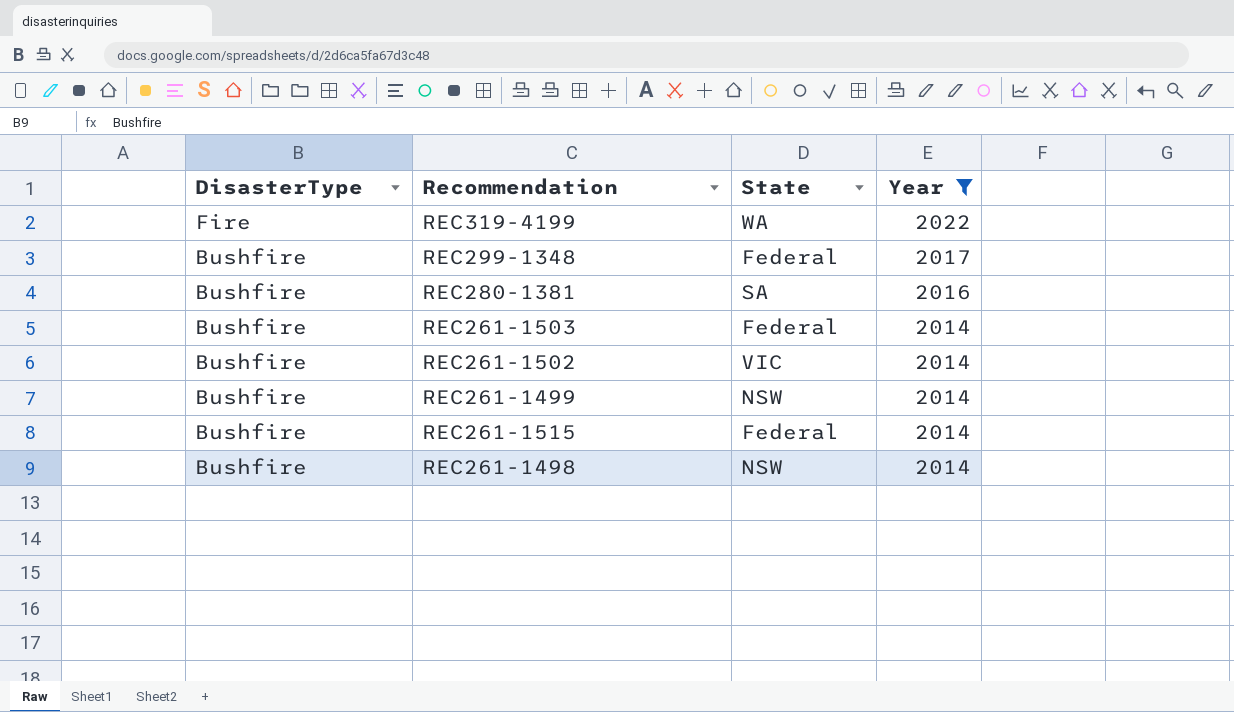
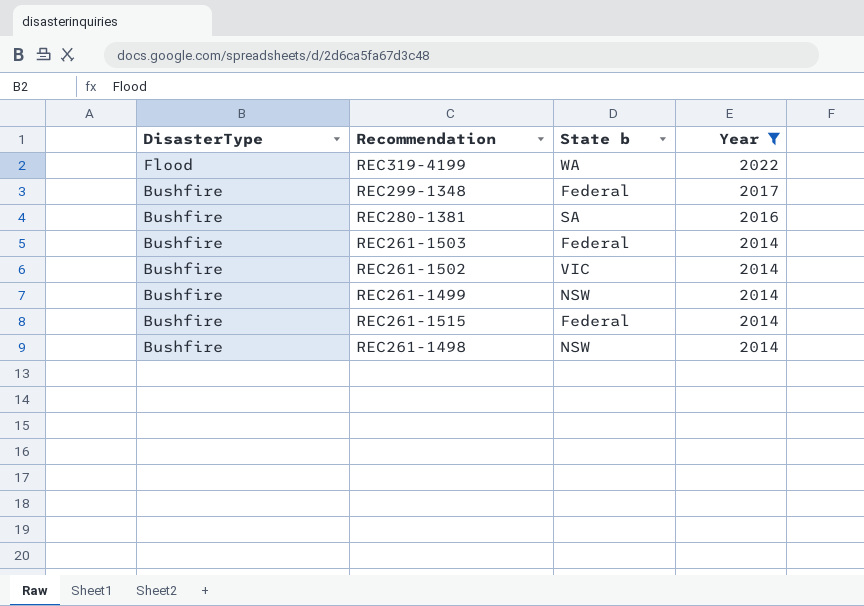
column name: State -> State b
REC319-4199 | DisasterType: Fire -> Flood

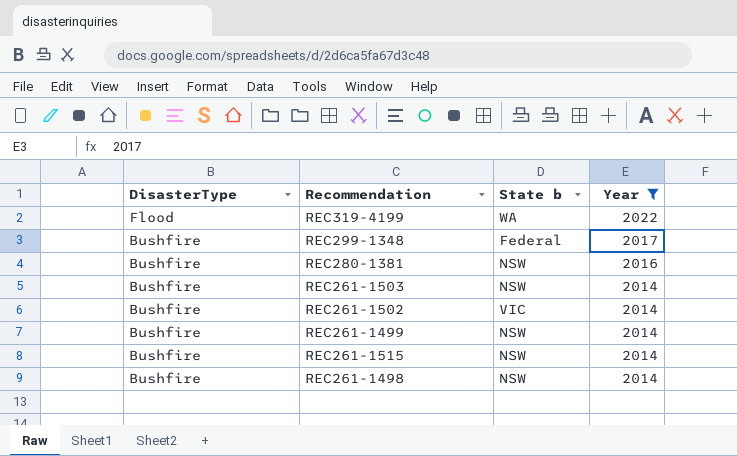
REC280-1381 | State b: SA -> NSW
REC261-1503 | State b: Federal -> NSW
REC261-1515 | State b: Federal -> NSW

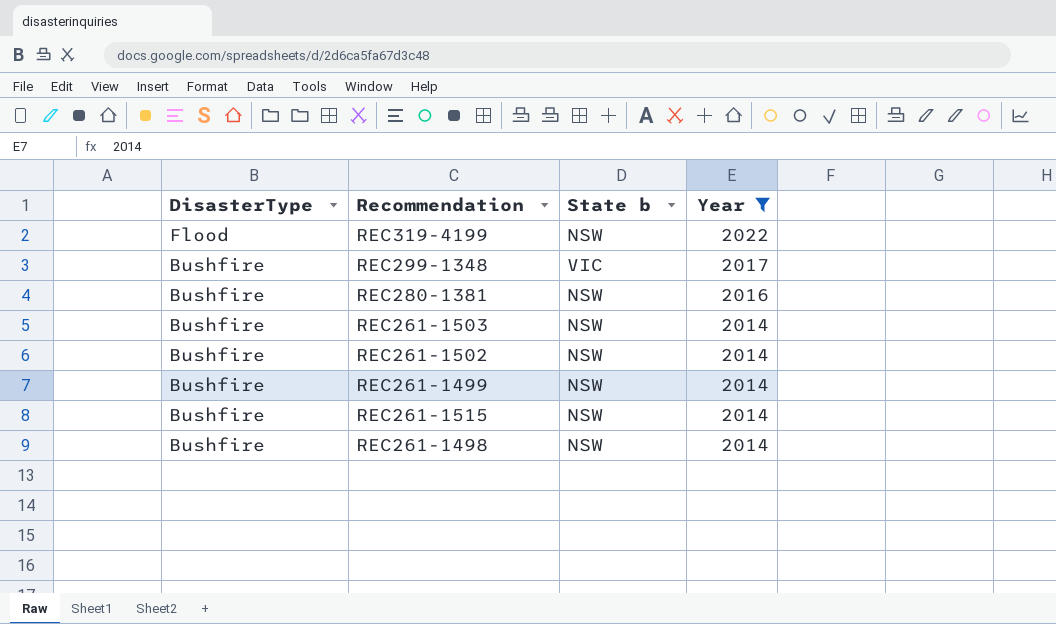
REC319-4199 | State b: WA -> NSW
REC299-1348 | State b: Federal -> VIC
REC261-1502 | State b: VIC -> NSW

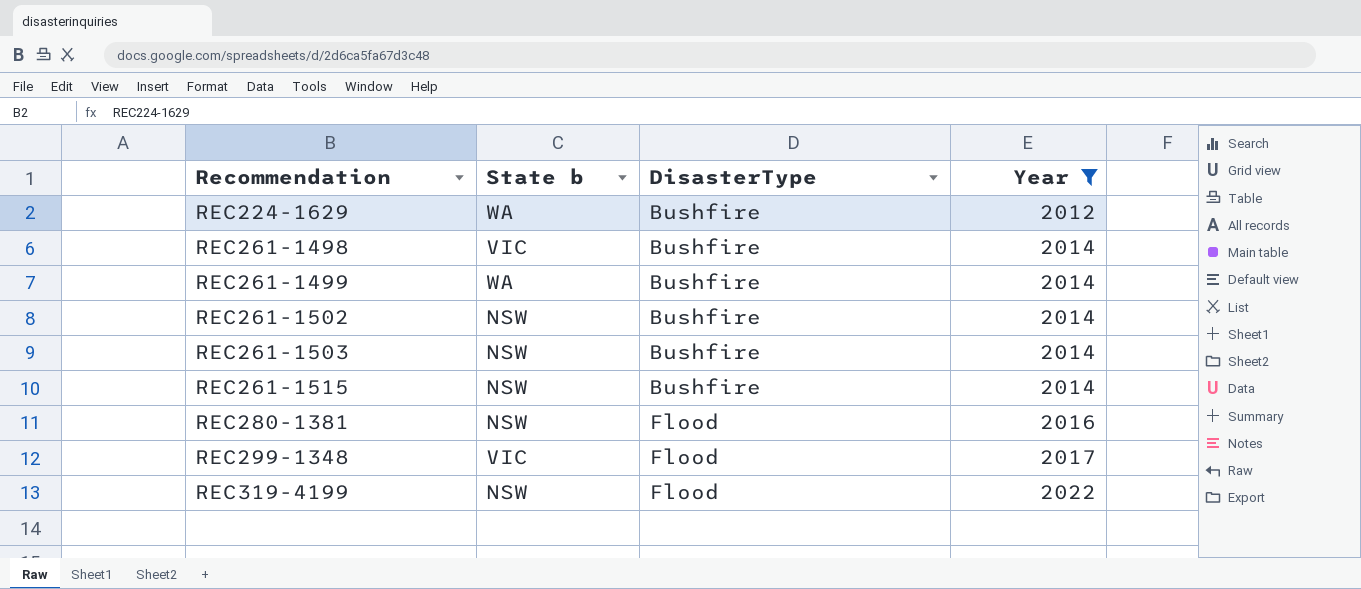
row order: DisasterType descending -> Recommendation ascending
column DisasterType | position: 1 -> 3
row REC224-1629: none -> WA | Bushfire | 2012
REC261-1498 | State b: NSW -> VIC
REC261-1499 | State b: NSW -> WA
REC280-1381 | DisasterType: Bushfire -> Flood
REC299-1348 | DisasterType: Bushfire -> Flood

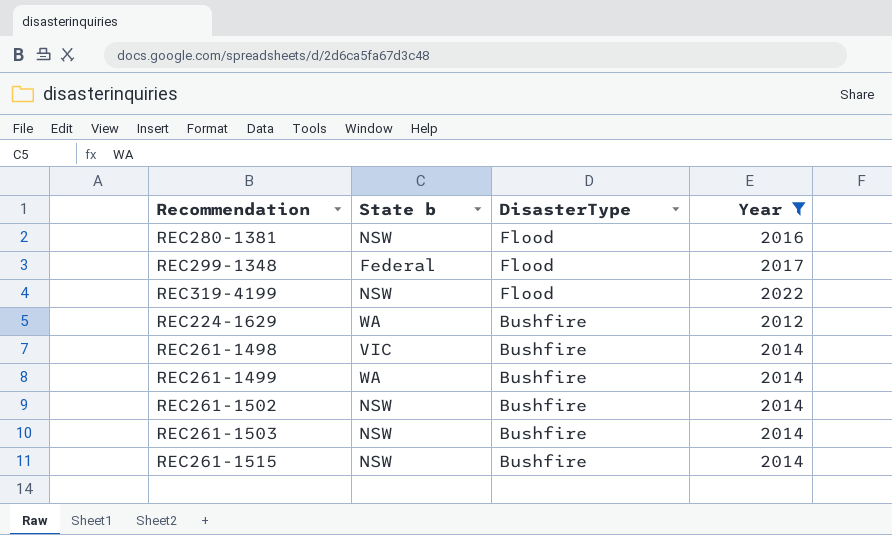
row order: Recommendation ascending -> DisasterType descending
REC299-1348 | State b: VIC -> Federal

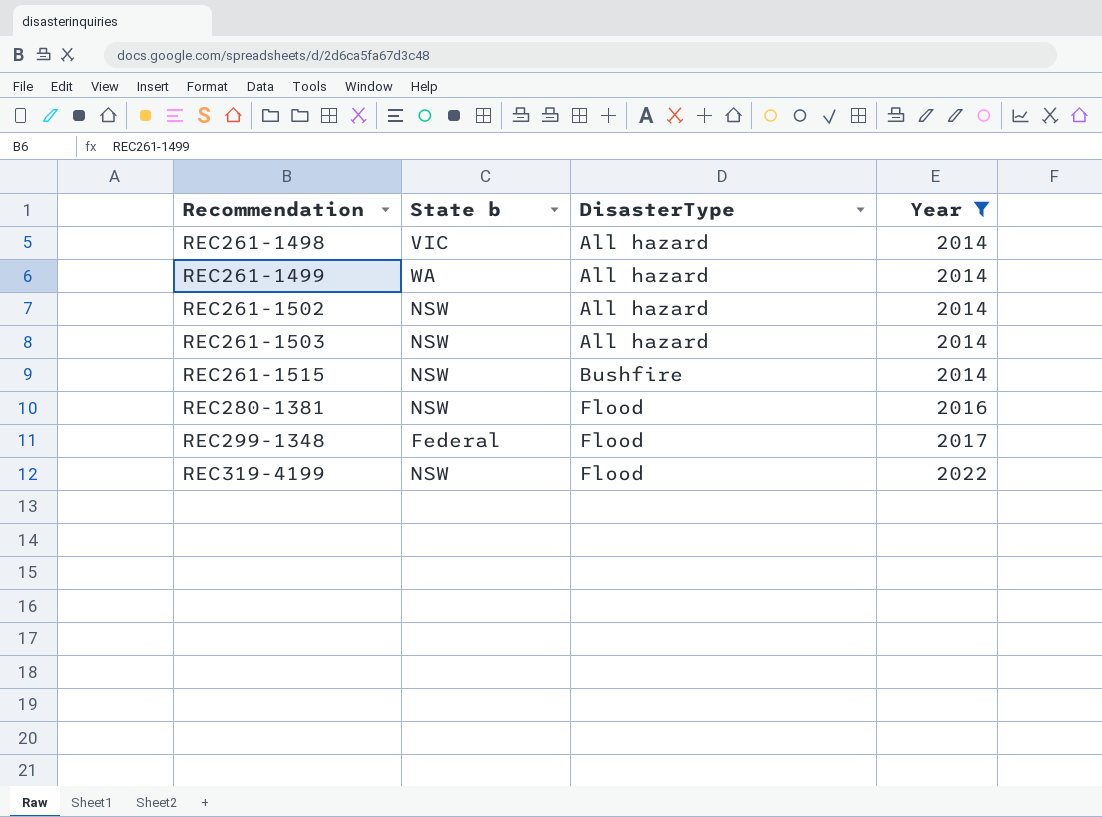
row order: DisasterType descending -> Recommendation ascending
row REC224-1629: WA | Bushfire | 2012 -> none
REC261-1498 | DisasterType: Bushfire -> All hazard
REC261-1499 | DisasterType: Bushfire -> All hazard
REC261-1502 | DisasterType: Bushfire -> All hazard
REC261-1503 | DisasterType: Bushfire -> All hazard

